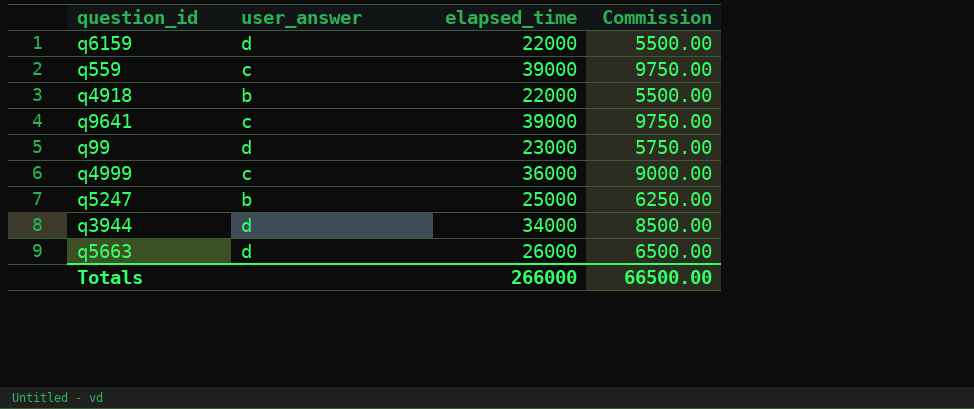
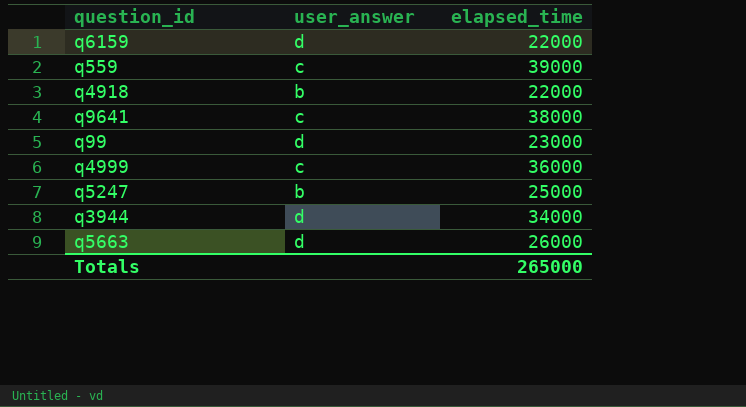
column Commission | formula: [elapsed_time] * 0.25 -> none
q9641 | elapsed_time: 39000 -> 38000
Totals | elapsed_time: 266000 -> 265000

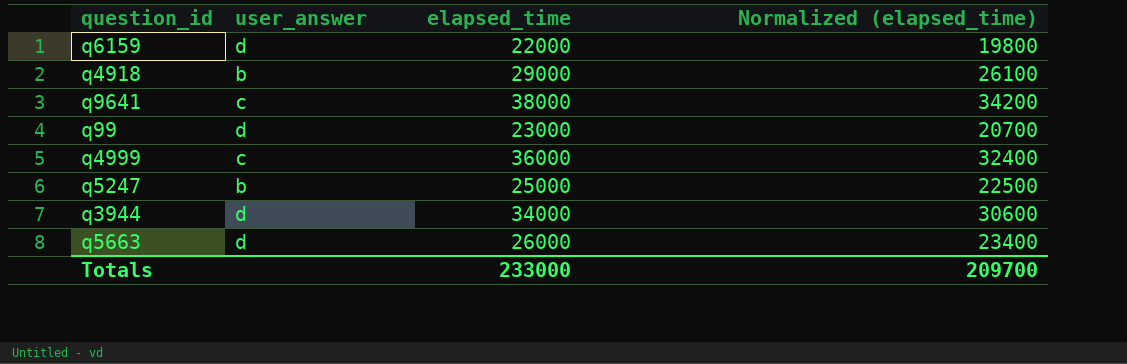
column Normalized (elapsed_time) | formula: none -> [elapsed_time] * 0.9
row q559: c | 39000 -> none
q4918 | elapsed_time: 22000 -> 29000
Totals | elapsed_time: 265000 -> 233000

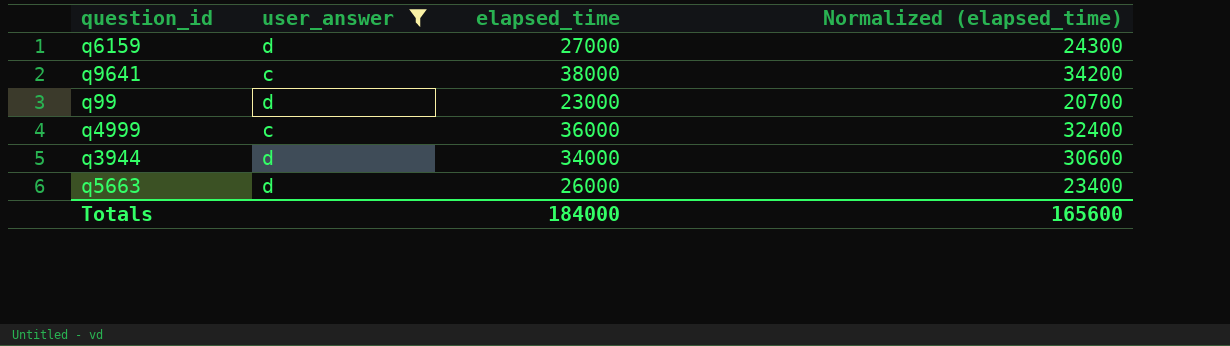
filter: none -> user_answer != b
q6159 | elapsed_time: 22000 -> 27000
q6159 | Normalized (elapsed_time): 19800 -> 24300
Totals | elapsed_time: 233000 -> 184000
Totals | Normalized (elapsed_time): 209700 -> 165600

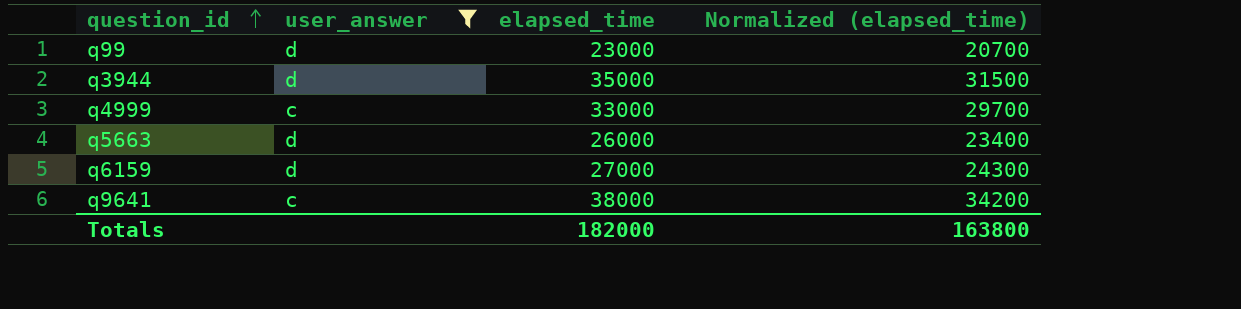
row order: none -> question_id ascending
q3944 | elapsed_time: 34000 -> 35000
q3944 | Normalized (elapsed_time): 30600 -> 31500
q4999 | elapsed_time: 36000 -> 33000
q4999 | Normalized (elapsed_time): 32400 -> 29700
Totals | elapsed_time: 184000 -> 182000
Totals | Normalized (elapsed_time): 165600 -> 163800

